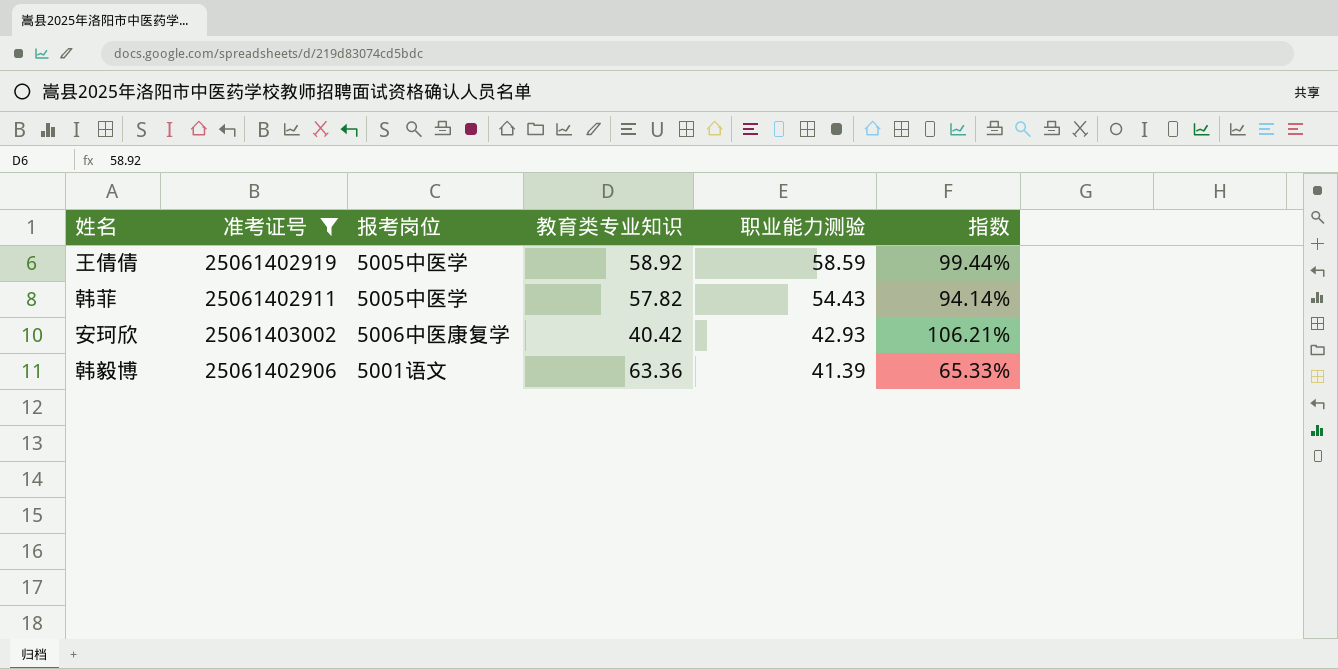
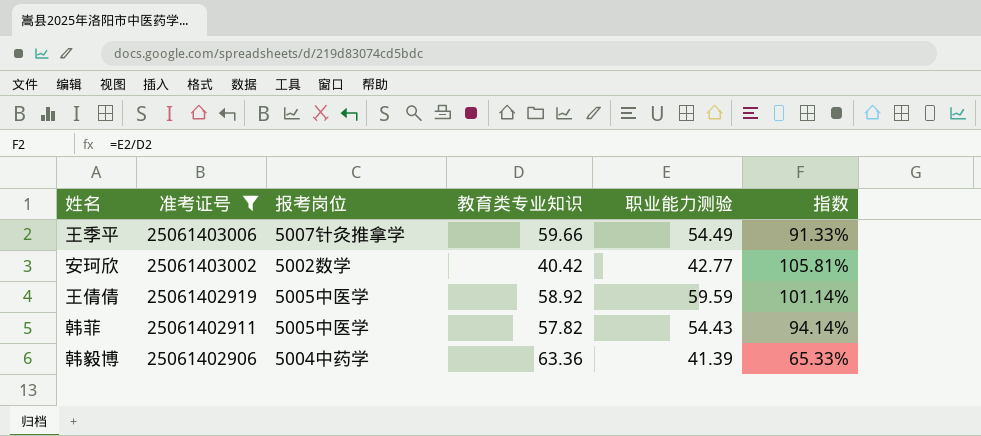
row order: 职业能力测验 descending -> 准考证号 descending
row 王季平: none -> 25061403006 | 5007针灸推拿学 | 59.66 | 54.49 | 91.33%
安珂欣 | 报考岗位: 5006中医康复学 -> 5002数学
安珂欣 | 职业能力测验: 42.93 -> 42.77
安珂欣 | 指数: 106.21% -> 105.81%
王倩倩 | 职业能力测验: 58.59 -> 59.59
王倩倩 | 指数: 99.44% -> 101.14%
韩毅博 | 报考岗位: 5001语文 -> 5004中药学

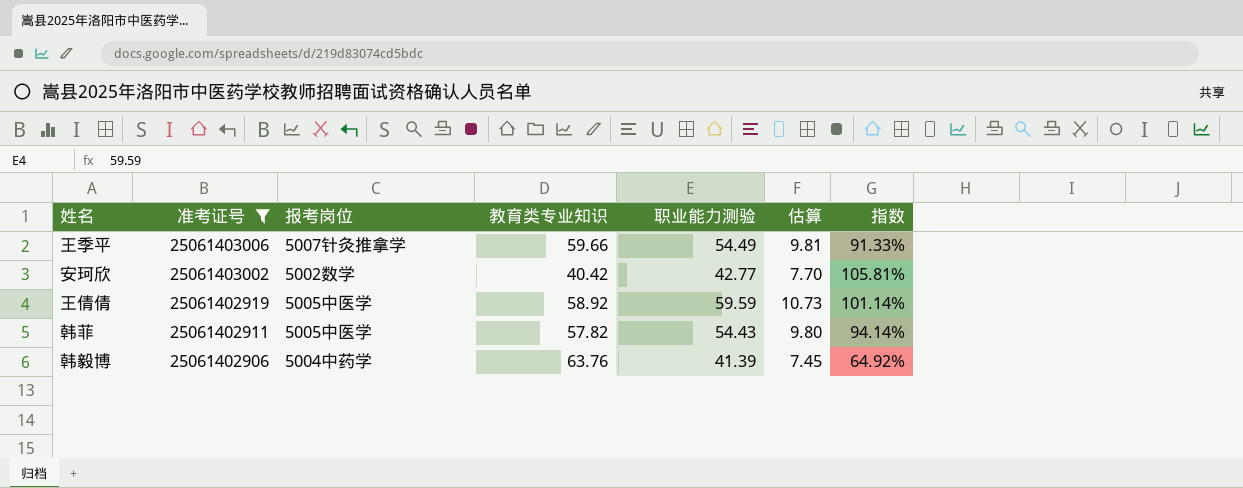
column 估算 | formula: none -> [职业能力测验] * 0.18
韩毅博 | 教育类专业知识: 63.36 -> 63.76
韩毅博 | 指数: 65.33% -> 64.92%

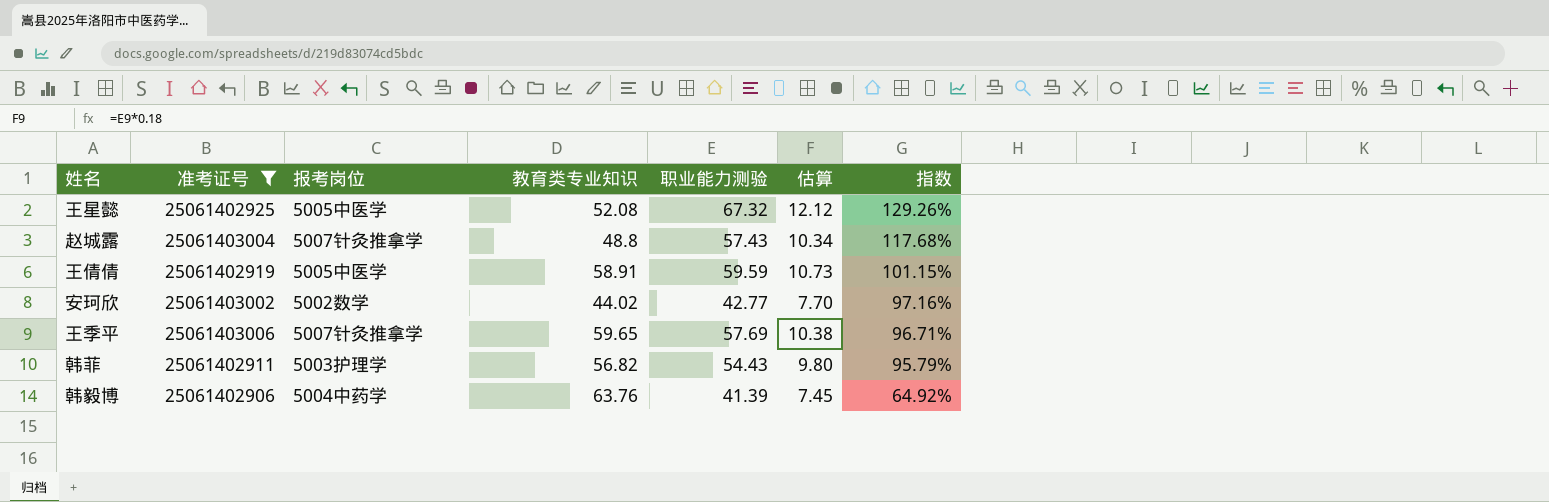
row order: 准考证号 descending -> 指数 descending
row 王星懿: none -> 25061402925 | 5005中医学 | 52.08 | 67.32 | 12.12 | 129.26%
row 赵城露: none -> 25061403004 | 5007针灸推拿学 | 48.8 | 57.43 | 10.34 | 117.68%
王倩倩 | 教育类专业知识: 58.92 -> 58.91
王倩倩 | 指数: 101.14% -> 101.15%
安珂欣 | 教育类专业知识: 40.42 -> 44.02
安珂欣 | 指数: 105.81% -> 97.16%
王季平 | 教育类专业知识: 59.66 -> 59.65
王季平 | 职业能力测验: 54.49 -> 57.69
王季平 | 估算: 9.81 -> 10.38
王季平 | 指数: 91.33% -> 96.71%
韩菲 | 报考岗位: 5005中医学 -> 5003护理学
韩菲 | 教育类专业知识: 57.82 -> 56.82
韩菲 | 指数: 94.14% -> 95.79%

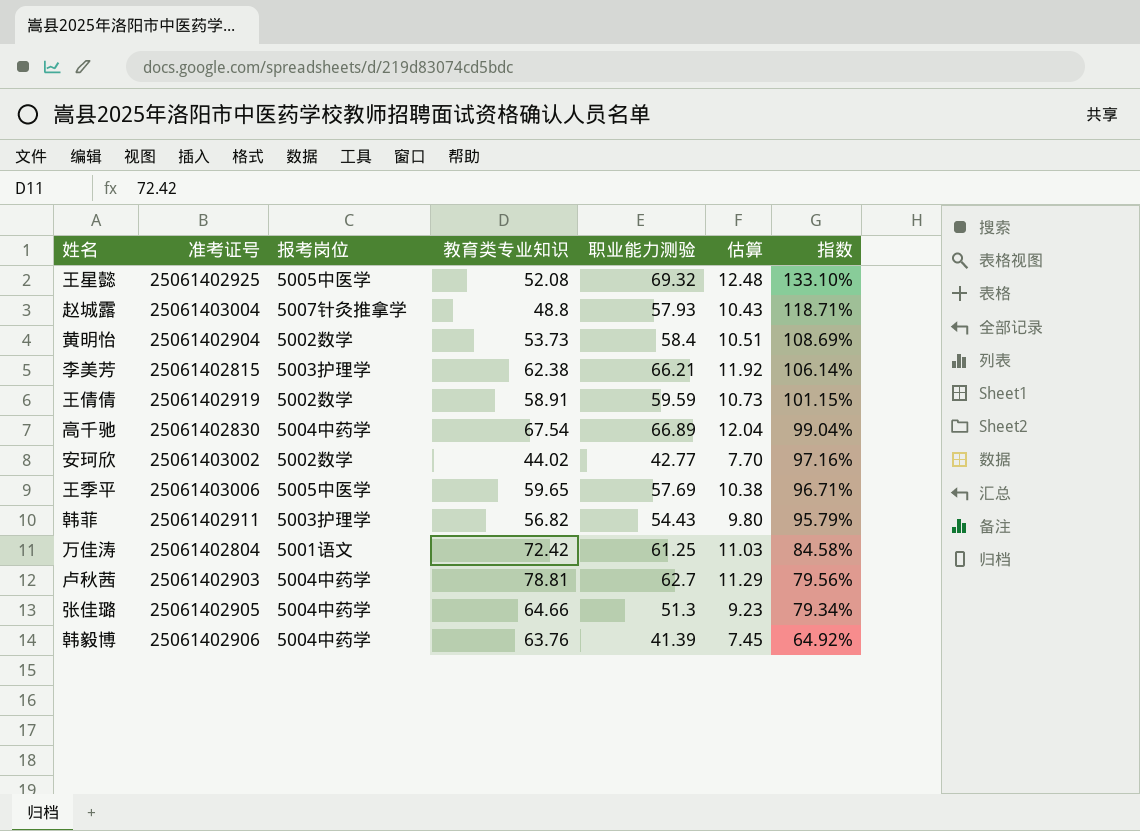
filter: 准考证号 >= 25061402906 -> none
王星懿 | 职业能力测验: 67.32 -> 69.32
王星懿 | 估算: 12.12 -> 12.48
王星懿 | 指数: 129.26% -> 133.10%
赵城露 | 职业能力测验: 57.43 -> 57.93
赵城露 | 估算: 10.34 -> 10.43
赵城露 | 指数: 117.68% -> 118.71%
王倩倩 | 报考岗位: 5005中医学 -> 5002数学
王季平 | 报考岗位: 5007针灸推拿学 -> 5005中医学

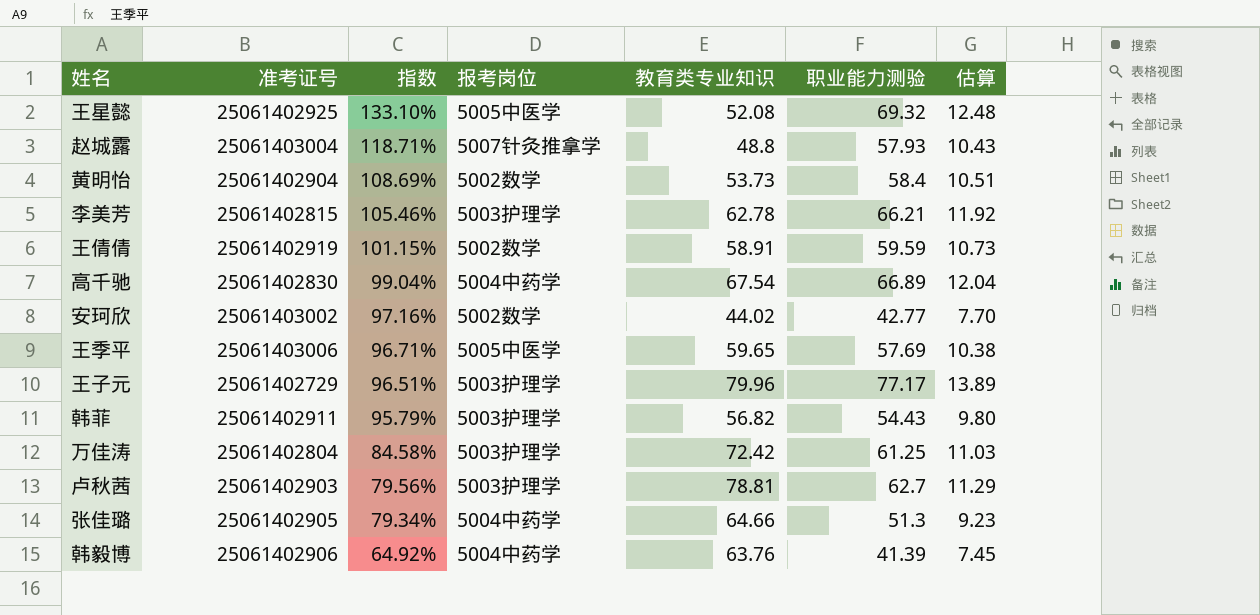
column 指数 | position: 7 -> 3
李美芳 | 指数: 106.14% -> 105.46%
李美芳 | 教育类专业知识: 62.38 -> 62.78
row 王子元: none -> 25061402729 | 96.51% | 5003护理学 | 79.96 | 77.17 | 13.89
万佳涛 | 报考岗位: 5001语文 -> 5003护理学
卢秋茜 | 报考岗位: 5004中药学 -> 5003护理学

